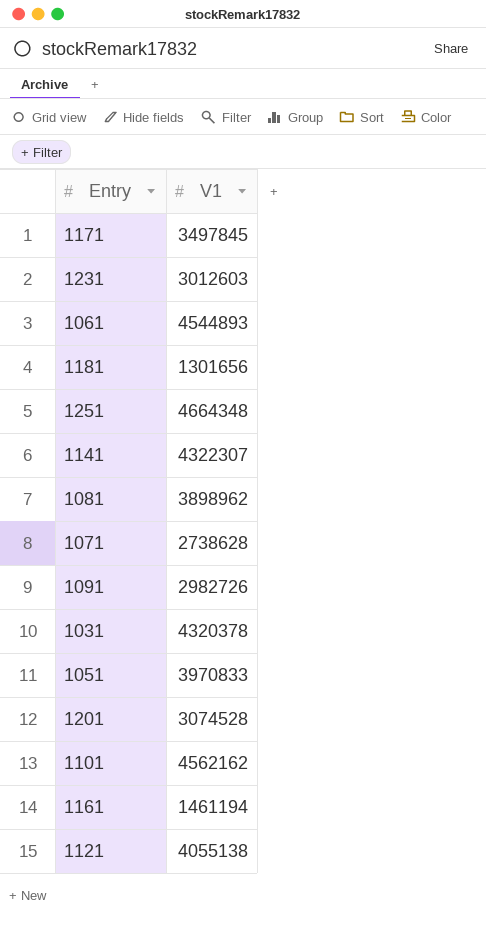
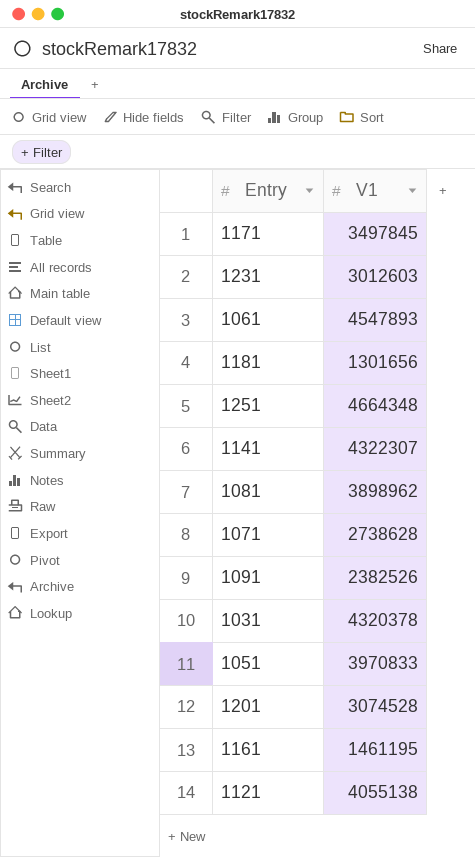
row 1101: 4562162 -> none
1061 | V1: 4544893 -> 4547893
1091 | V1: 2982726 -> 2382526
1161 | V1: 1461194 -> 1461195

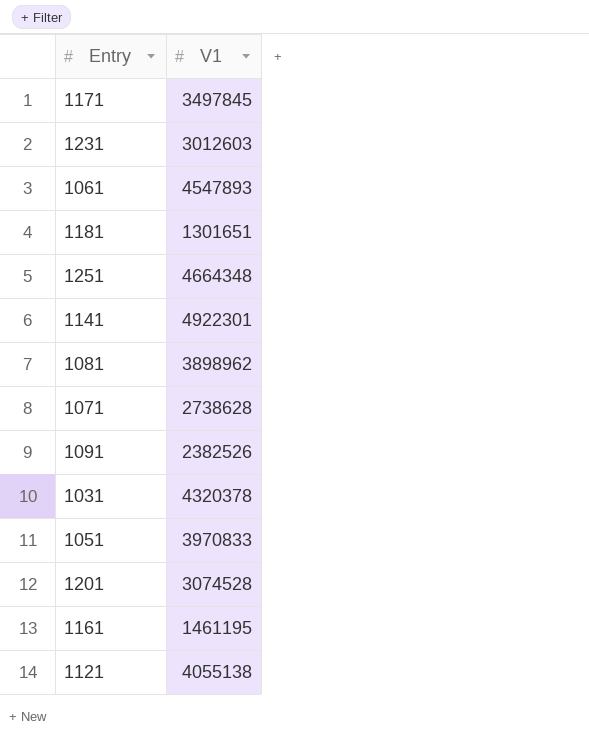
1181 | V1: 1301656 -> 1301651
1141 | V1: 4322307 -> 4922301

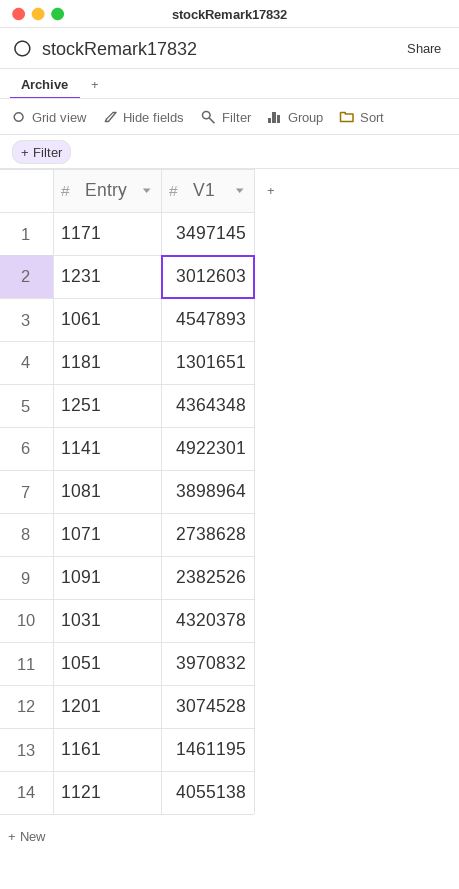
1171 | V1: 3497845 -> 3497145
1251 | V1: 4664348 -> 4364348
1081 | V1: 3898962 -> 3898964
1051 | V1: 3970833 -> 3970832

